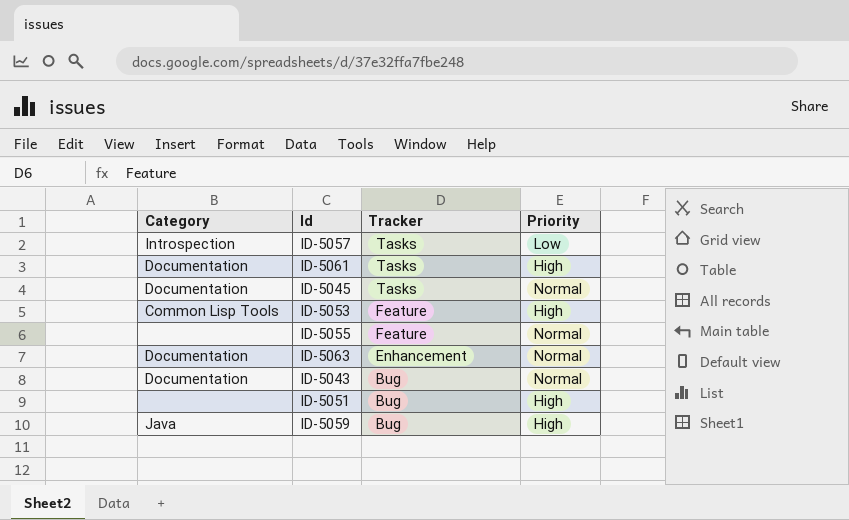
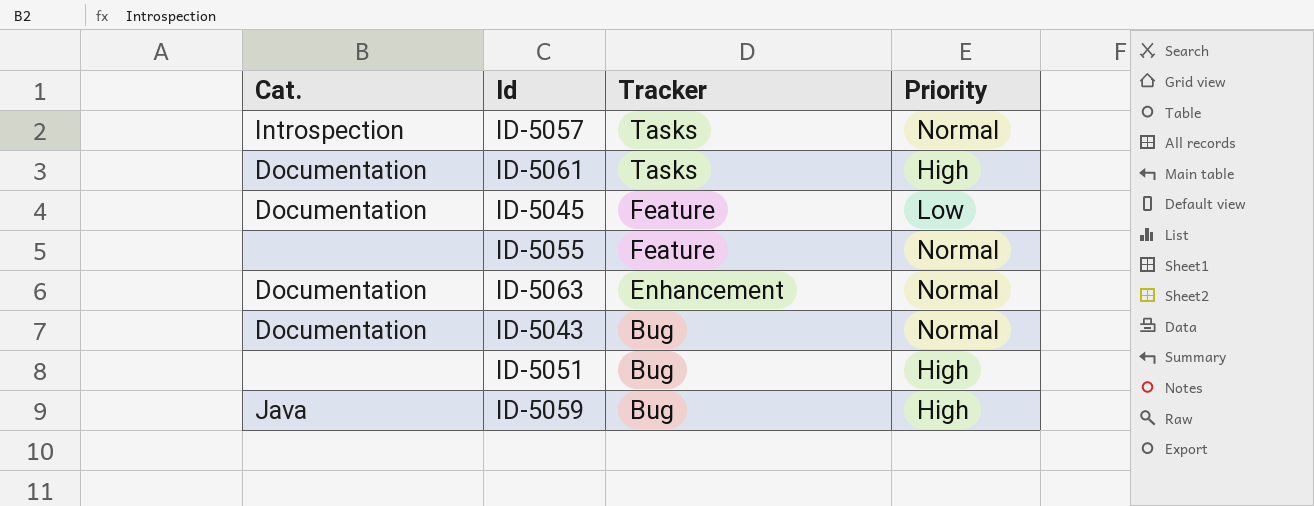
column name: Category -> Cat.
row ID-5053: Common Lisp Tools | Feature | High -> none
ID-5057 | Priority: Low -> Normal
ID-5045 | Tracker: Tasks -> Feature
ID-5045 | Priority: Normal -> Low

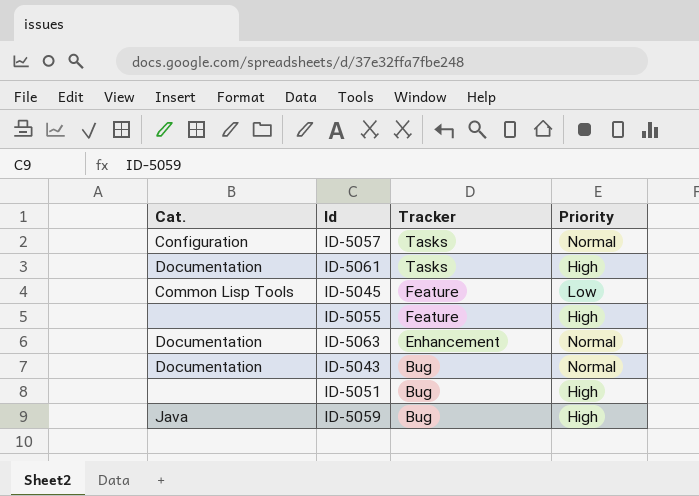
ID-5057 | Cat.: Introspection -> Configuration
ID-5045 | Cat.: Documentation -> Common Lisp Tools
ID-5055 | Priority: Normal -> High

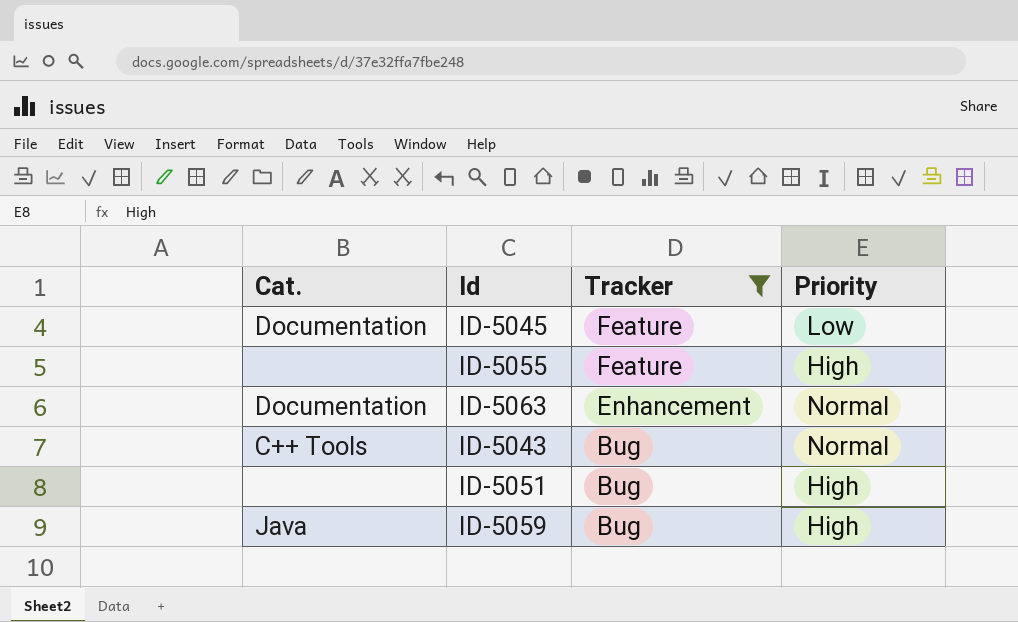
filter: none -> Tracker != Tasks
ID-5045 | Cat.: Common Lisp Tools -> Documentation
ID-5043 | Cat.: Documentation -> C++ Tools

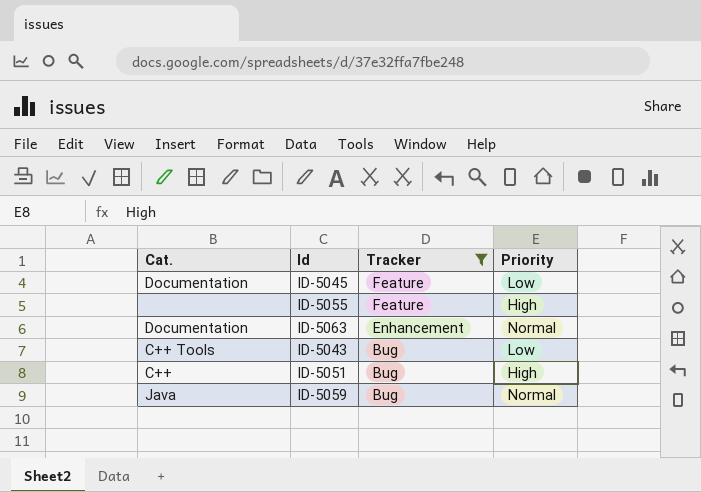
ID-5043 | Priority: Normal -> Low
ID-5051 | Cat.: none -> C++
ID-5059 | Priority: High -> Normal

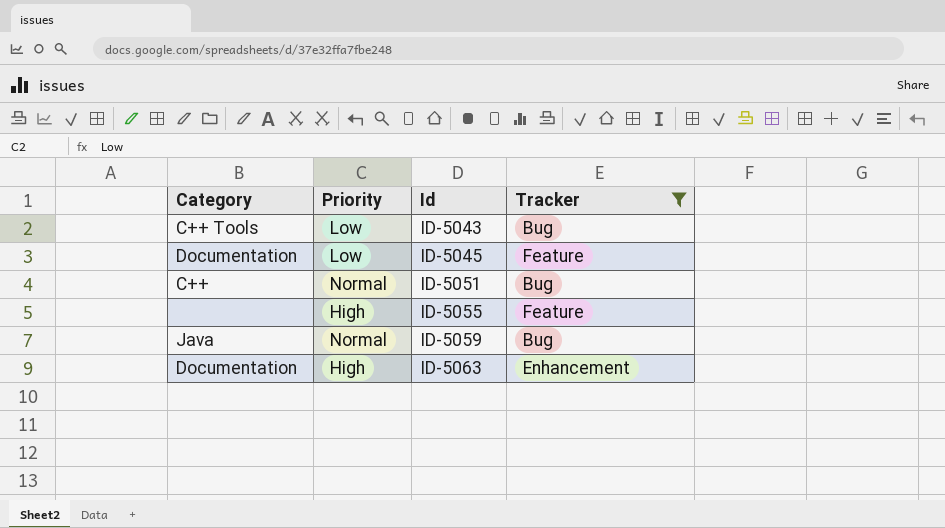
row order: Tracker descending -> Id ascending
column name: Cat. -> Category
column Priority | position: 4 -> 2
ID-5051 | Priority: High -> Normal
ID-5063 | Priority: Normal -> High

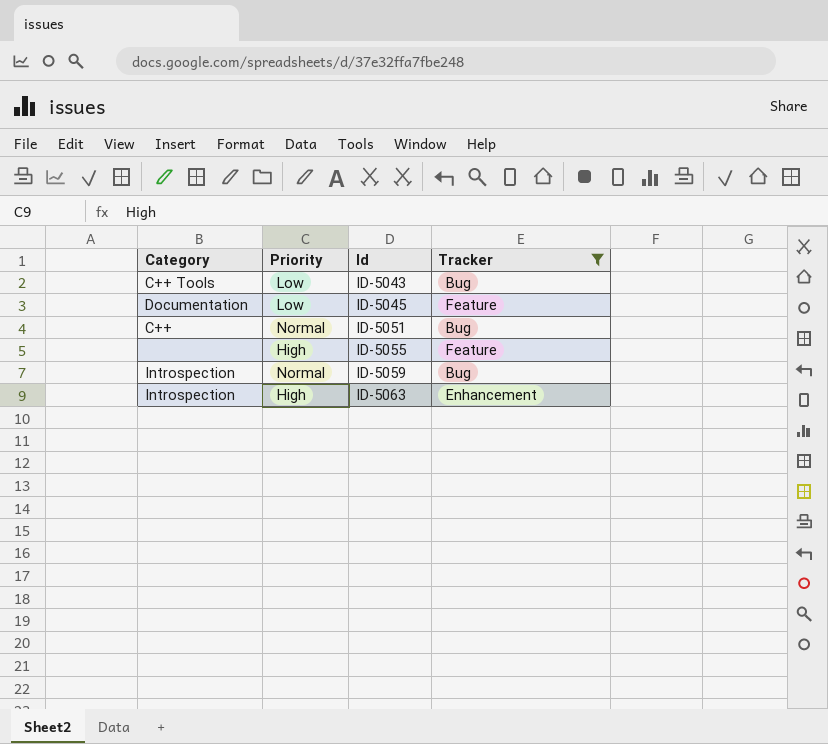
ID-5059 | Category: Java -> Introspection
ID-5063 | Category: Documentation -> Introspection

